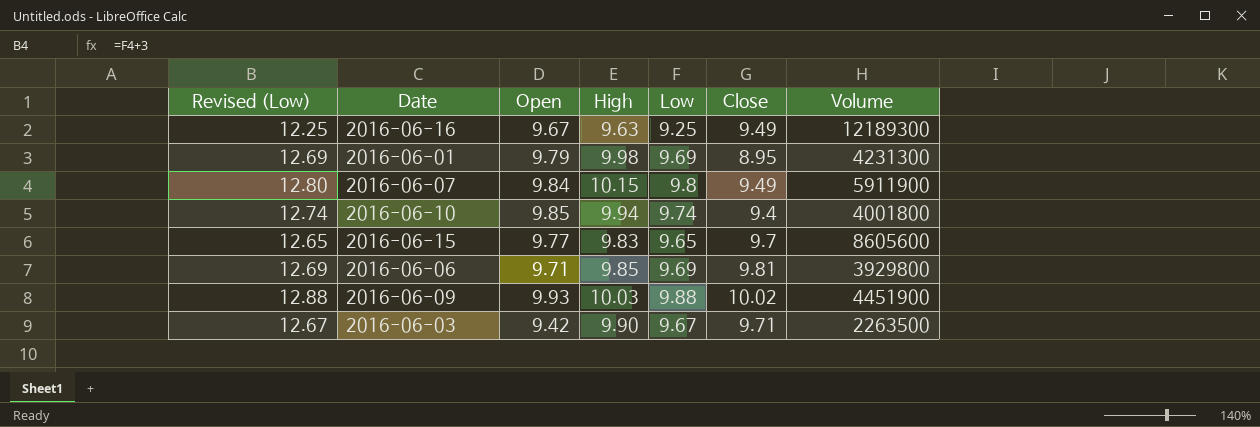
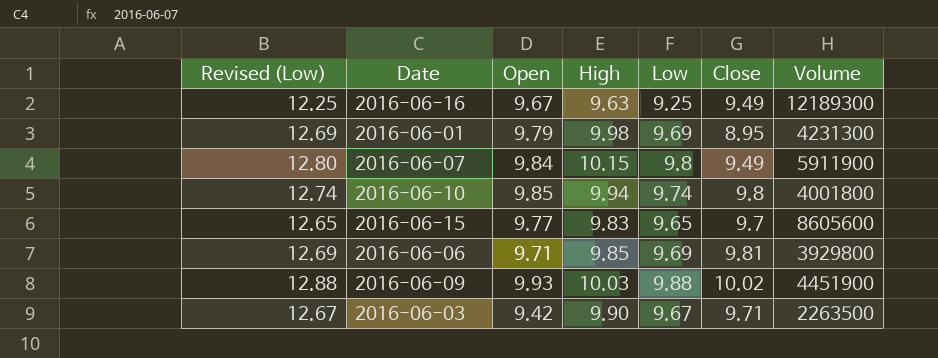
2016-06-10 | Close: 9.4 -> 9.8

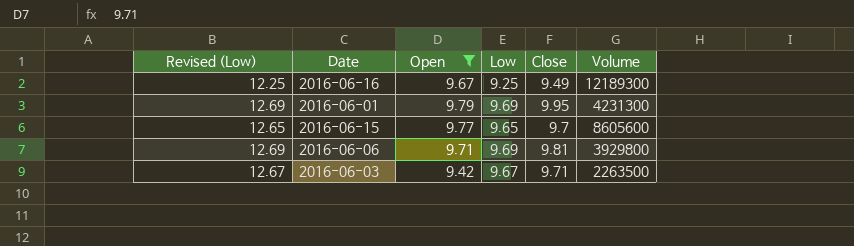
filter: none -> Open <= 9.79
column High | position: 4 -> none
2016-06-01 | Close: 8.95 -> 9.95

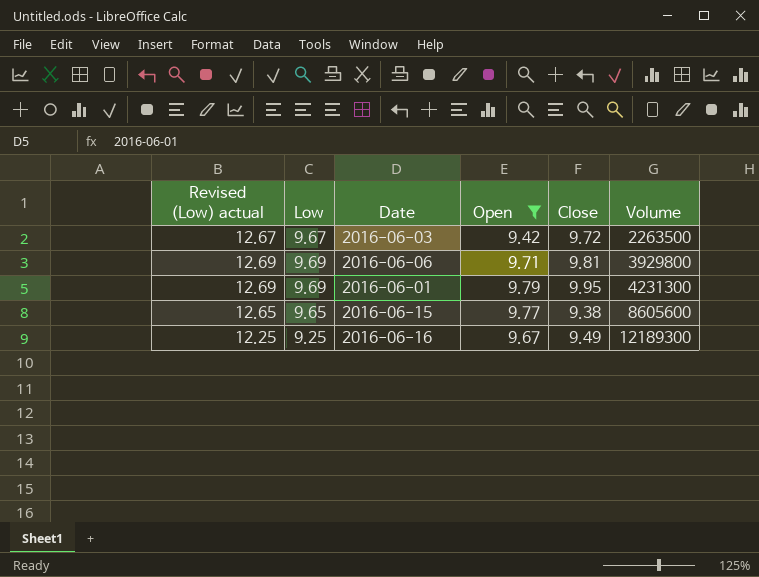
row order: none -> Volume ascending
column name: Revised (Low) -> Revised (Low) actual
column Low | position: 4 -> 2
2016-06-03 | Close: 9.71 -> 9.72
2016-06-15 | Close: 9.7 -> 9.38

